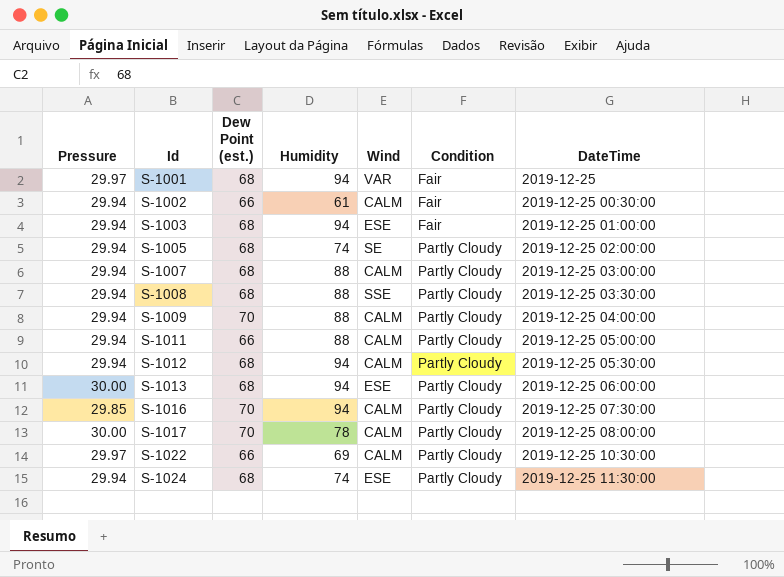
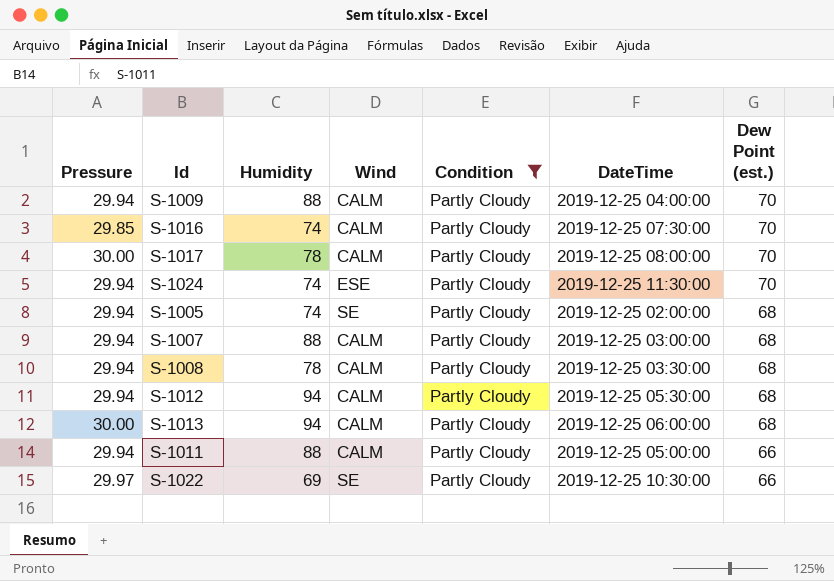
filter: none -> Condition = Partly Cloudy
row order: Id ascending -> Dew Point (est.) descending
column Dew Point (est.) | position: 3 -> 7
S-1016 | Humidity: 94 -> 74
S-1024 | Dew Point (est.): 68 -> 70
S-1008 | Humidity: 88 -> 78
S-1008 | Wind: SSE -> CALM
S-1013 | Wind: ESE -> CALM
S-1022 | Wind: CALM -> SE

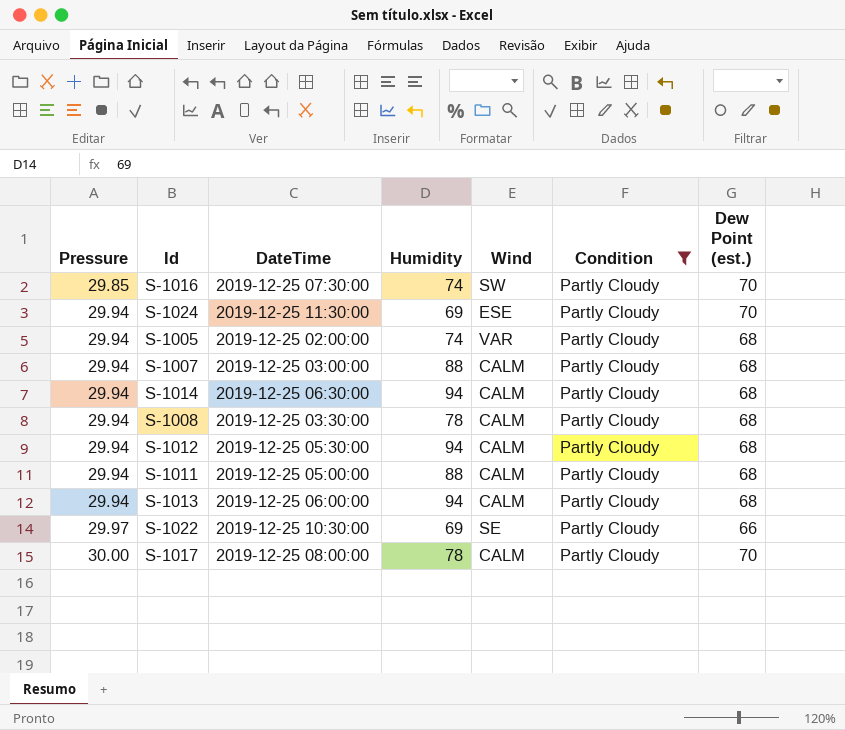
row order: Dew Point (est.) descending -> Pressure ascending
column DateTime | position: 6 -> 3
row S-1009: 29.94 | 88 | CALM | Partly Cloudy | 2019-12-25 04:00:00 | 70 -> none
S-1016 | Wind: CALM -> SW
S-1024 | Humidity: 74 -> 69
S-1005 | Wind: SE -> VAR
row S-1014: none -> 29.94 | 2019-12-25 06:30:00 | 94 | CALM | Partly Cloudy | 68
S-1011 | Dew Point (est.): 66 -> 68
S-1013 | Pressure: 30.00 -> 29.94

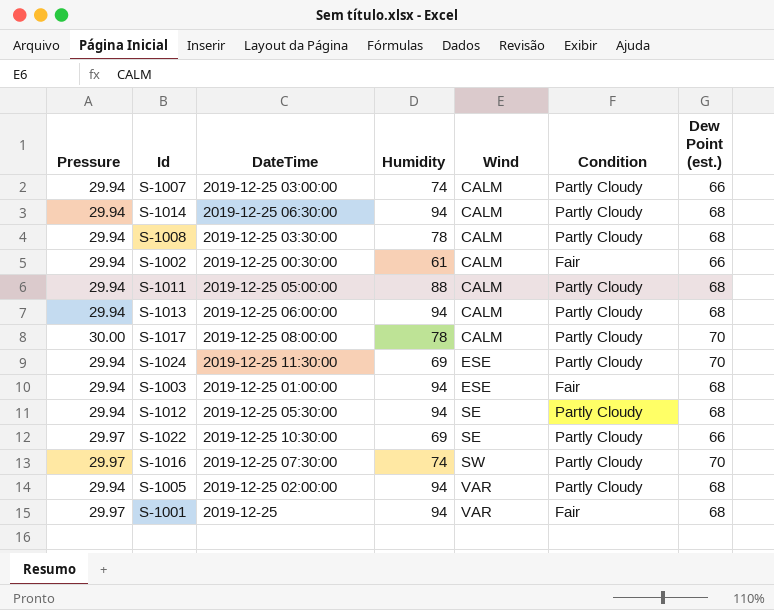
filter: Condition = Partly Cloudy -> none
row order: Pressure ascending -> Wind ascending
S-1007 | Humidity: 88 -> 74
S-1007 | Dew Point (est.): 68 -> 66
S-1012 | Wind: CALM -> SE
S-1016 | Pressure: 29.85 -> 29.97
S-1005 | Humidity: 74 -> 94

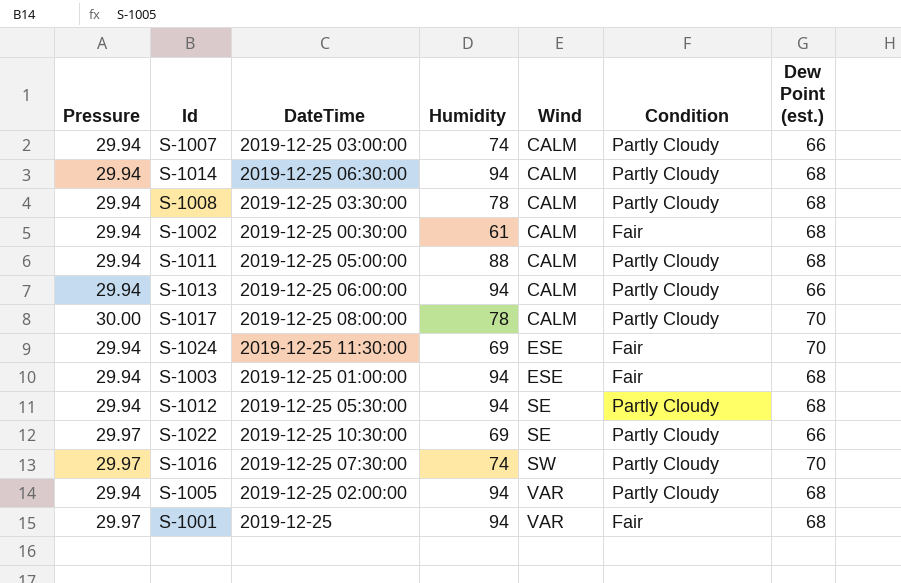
S-1002 | Dew Point (est.): 66 -> 68
S-1013 | Dew Point (est.): 68 -> 66
S-1024 | Condition: Partly Cloudy -> Fair

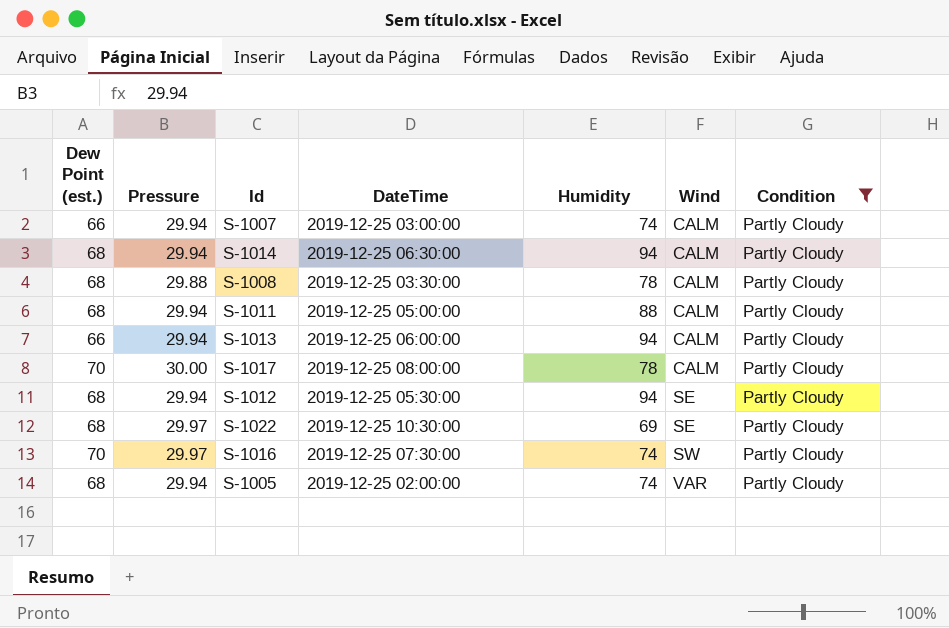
filter: none -> Condition = Partly Cloudy
column Dew Point (est.) | position: 7 -> 1
S-1008 | Pressure: 29.94 -> 29.88
S-1022 | Dew Point (est.): 66 -> 68
S-1005 | Humidity: 94 -> 74

